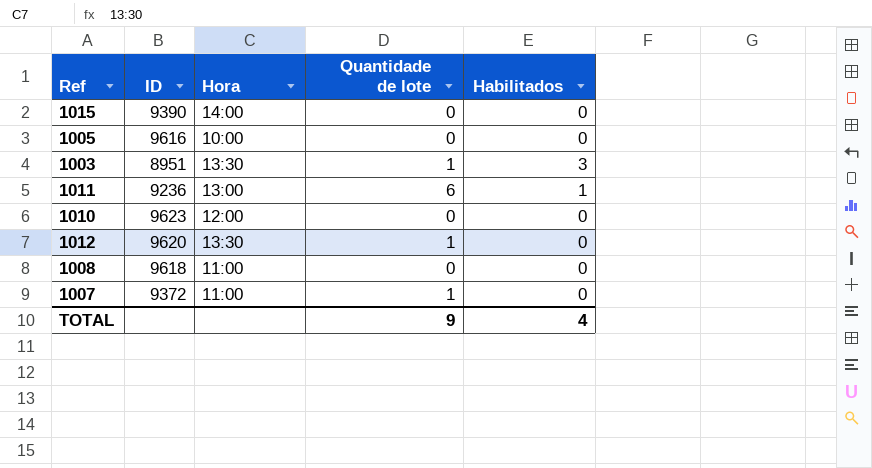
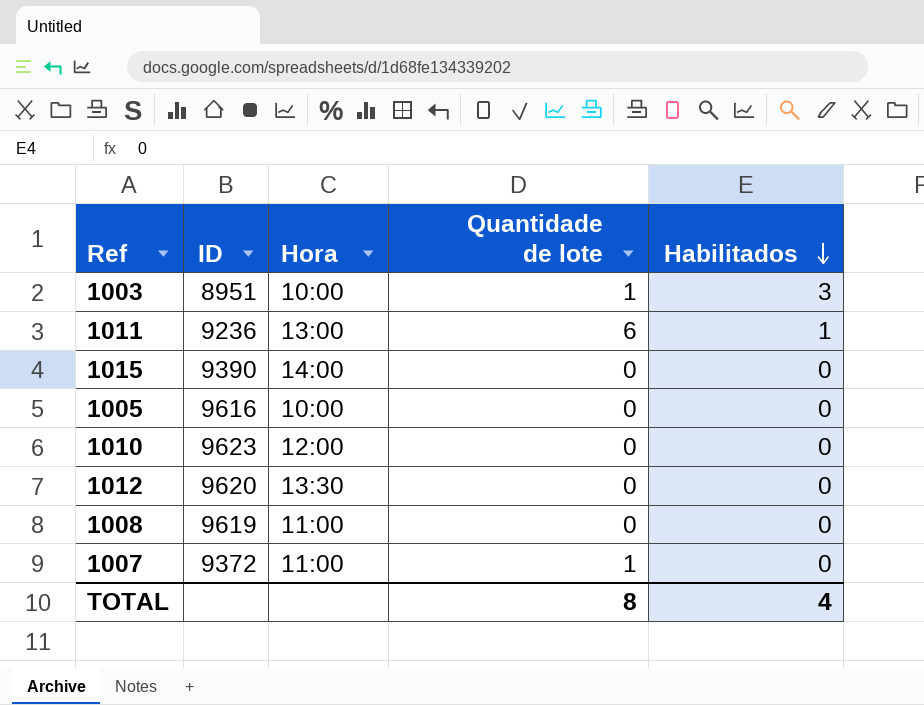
row order: none -> Habilitados descending
1003 | Hora: 13:30 -> 10:00
1012 | Quantidade de lote: 1 -> 0
1008 | ID: 9618 -> 9619
TOTAL | Quantidade de lote: 9 -> 8

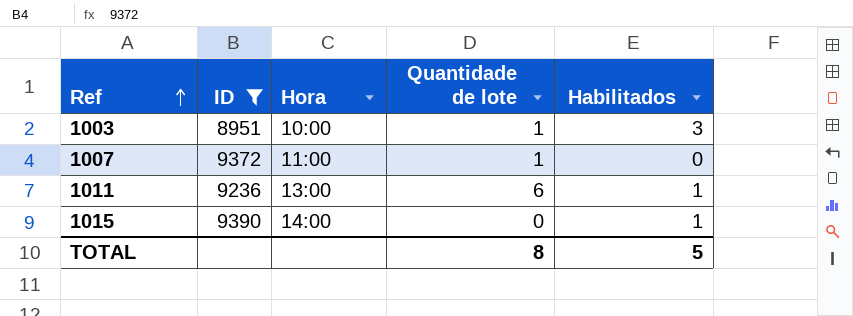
filter: none -> ID <= 9390
row order: Habilitados descending -> Ref ascending
1015 | Habilitados: 0 -> 1
TOTAL | Habilitados: 4 -> 5

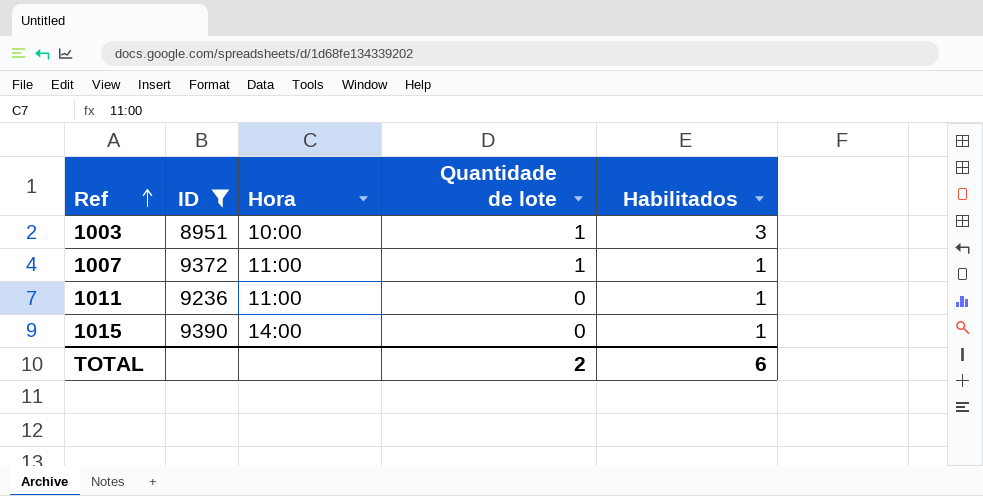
1007 | Habilitados: 0 -> 1
1011 | Hora: 13:00 -> 11:00
1011 | Quantidade de lote: 6 -> 0
TOTAL | Quantidade de lote: 8 -> 2
TOTAL | Habilitados: 5 -> 6

